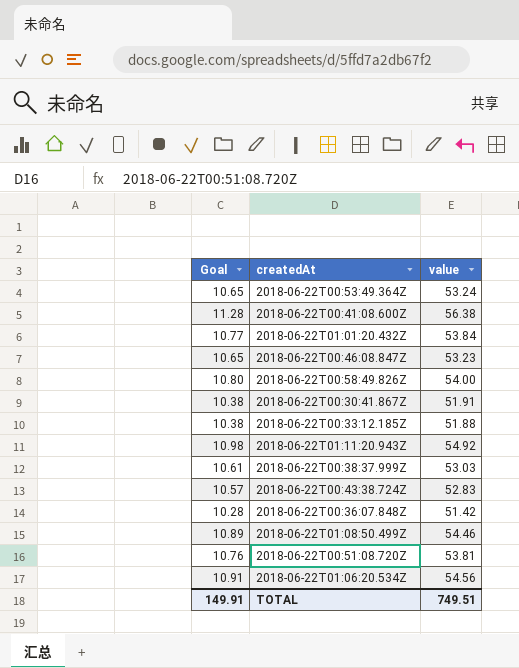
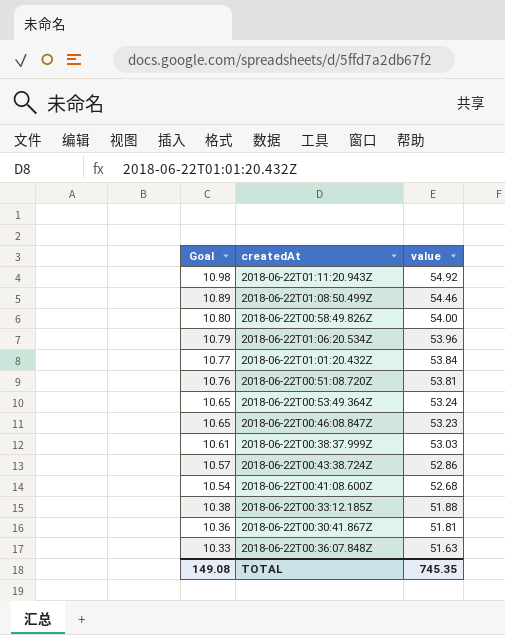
row order: none -> Goal descending
2018-06-22T01:06:20.534Z | Goal: 10.91 -> 10.79
2018-06-22T01:06:20.534Z | value: 54.56 -> 53.96
2018-06-22T00:43:38.724Z | value: 52.83 -> 52.86
2018-06-22T00:41:08.600Z | Goal: 11.28 -> 10.54
2018-06-22T00:41:08.600Z | value: 56.38 -> 52.68
2018-06-22T00:30:41.867Z | Goal: 10.38 -> 10.36
2018-06-22T00:30:41.867Z | value: 51.91 -> 51.81
2018-06-22T00:36:07.848Z | Goal: 10.28 -> 10.33
2018-06-22T00:36:07.848Z | value: 51.42 -> 51.63
TOTAL | Goal: 149.91 -> 149.08
TOTAL | value: 749.51 -> 745.35

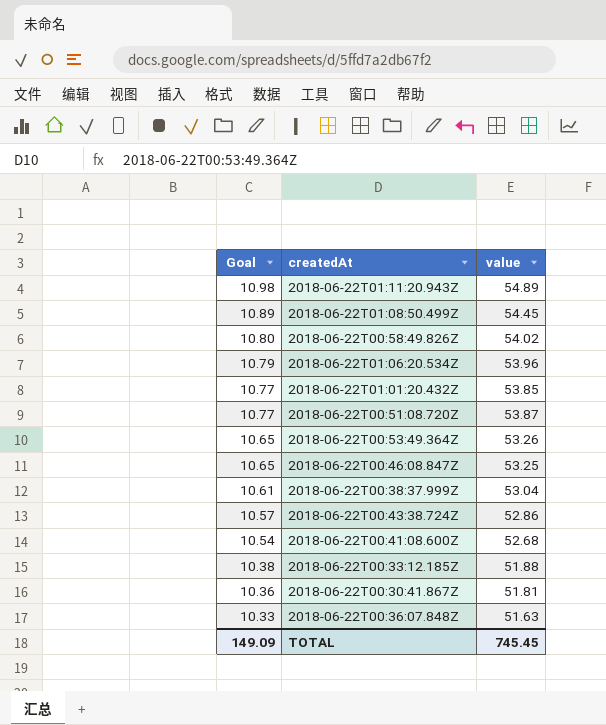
2018-06-22T01:11:20.943Z | value: 54.92 -> 54.89
2018-06-22T01:08:50.499Z | value: 54.46 -> 54.45
2018-06-22T00:58:49.826Z | value: 54.00 -> 54.02
2018-06-22T01:01:20.432Z | value: 53.84 -> 53.85
2018-06-22T00:51:08.720Z | Goal: 10.76 -> 10.77
2018-06-22T00:51:08.720Z | value: 53.81 -> 53.87
2018-06-22T00:53:49.364Z | value: 53.24 -> 53.26
2018-06-22T00:46:08.847Z | value: 53.23 -> 53.25
2018-06-22T00:38:37.999Z | value: 53.03 -> 53.04
TOTAL | Goal: 149.08 -> 149.09
TOTAL | value: 745.35 -> 745.45

